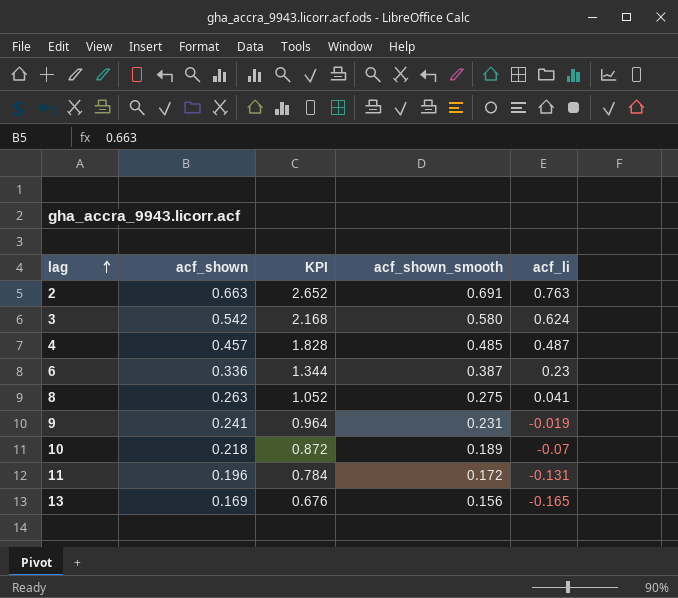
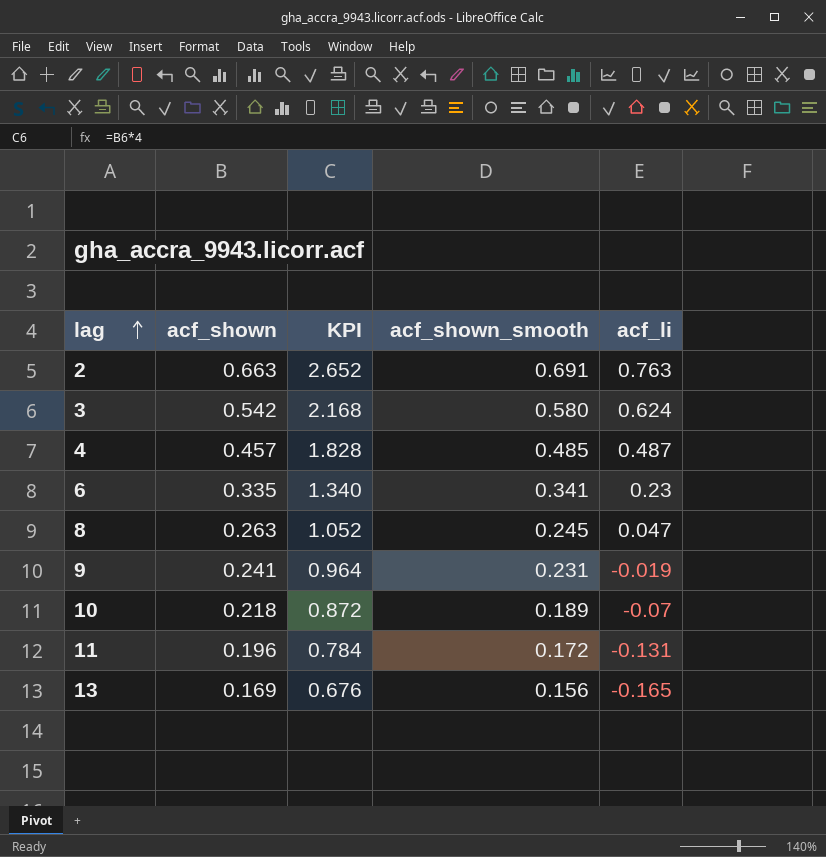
6 | acf_shown: 0.336 -> 0.335
6 | KPI: 1.344 -> 1.340
6 | acf_shown_smooth: 0.387 -> 0.341
8 | acf_shown_smooth: 0.275 -> 0.245
8 | acf_li: 0.041 -> 0.047

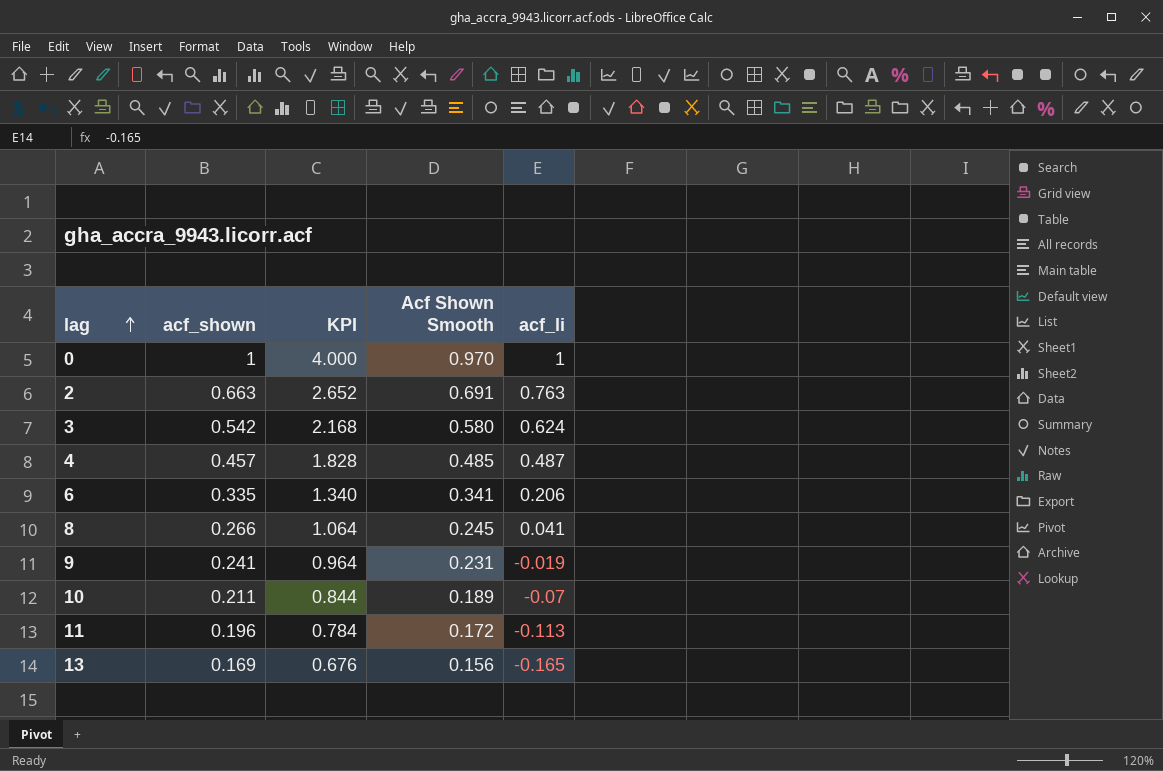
column name: acf_shown_smooth -> Acf Shown Smooth
row 0: none -> 1 | 4.000 | 0.970 | 1
6 | acf_li: 0.23 -> 0.206
8 | acf_shown: 0.263 -> 0.266
8 | KPI: 1.052 -> 1.064
8 | acf_li: 0.047 -> 0.041
10 | acf_shown: 0.218 -> 0.211
10 | KPI: 0.872 -> 0.844
11 | acf_li: -0.131 -> -0.113

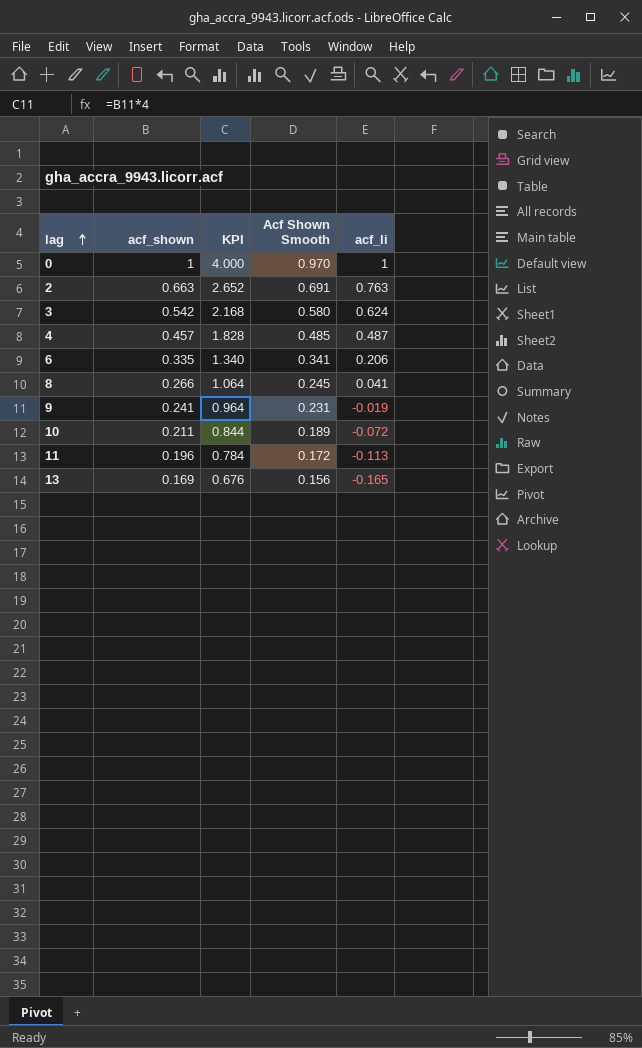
10 | acf_li: -0.07 -> -0.072

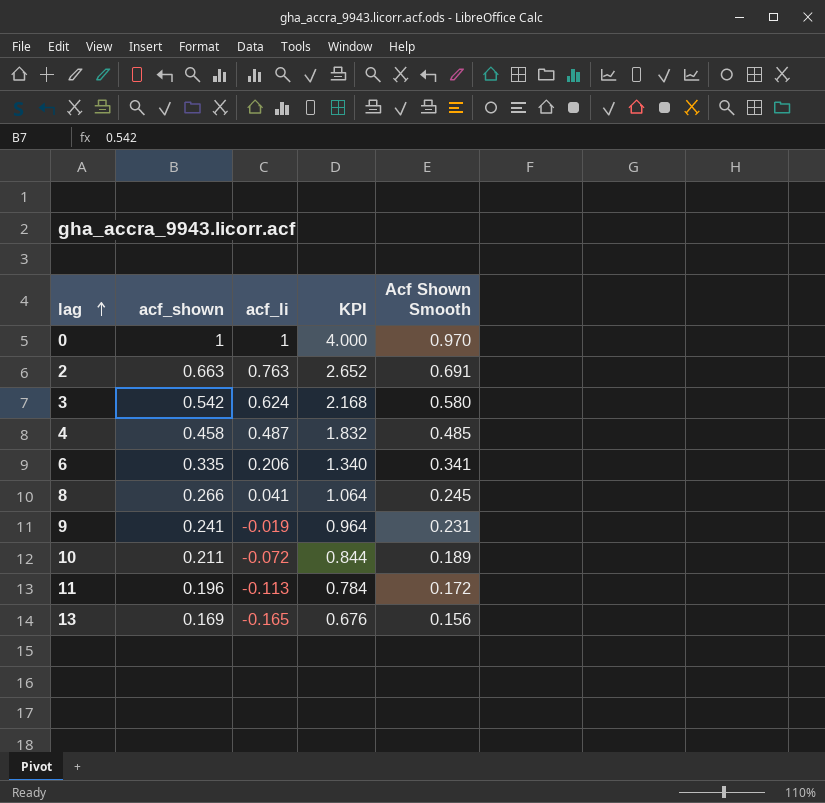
column acf_li | position: 5 -> 3
4 | acf_shown: 0.457 -> 0.458
4 | KPI: 1.828 -> 1.832

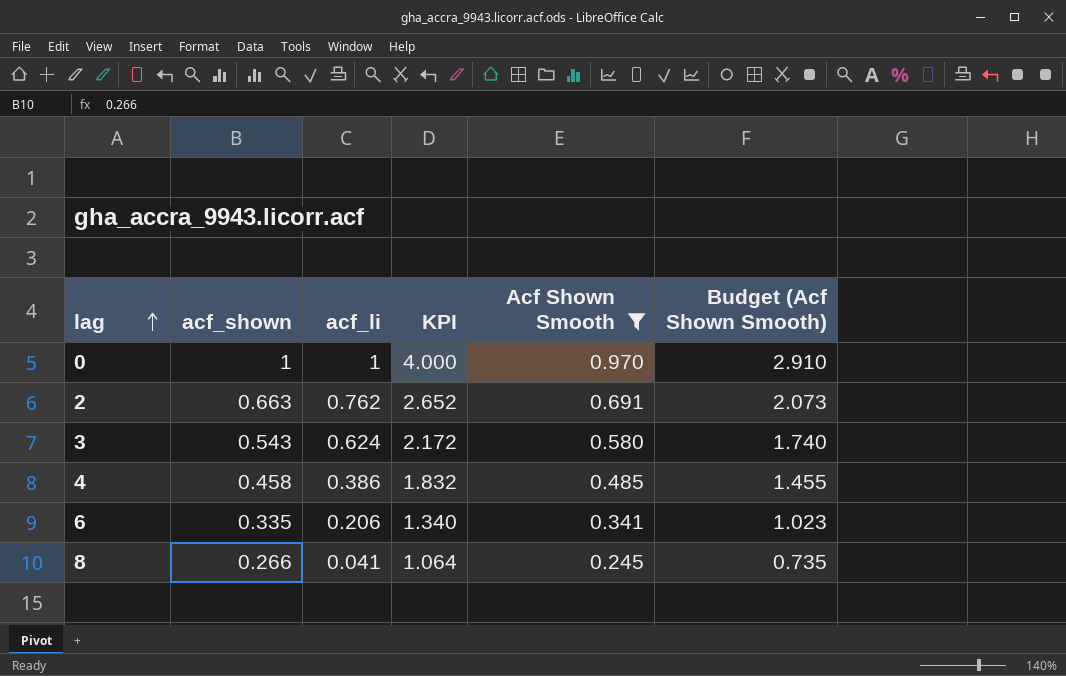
filter: none -> Acf Shown Smooth >= 0.245
column Budget (Acf Shown Smooth) | formula: none -> [Acf Shown Smooth] * 3
2 | acf_li: 0.763 -> 0.762
3 | acf_shown: 0.542 -> 0.543
3 | KPI: 2.168 -> 2.172
4 | acf_li: 0.487 -> 0.386

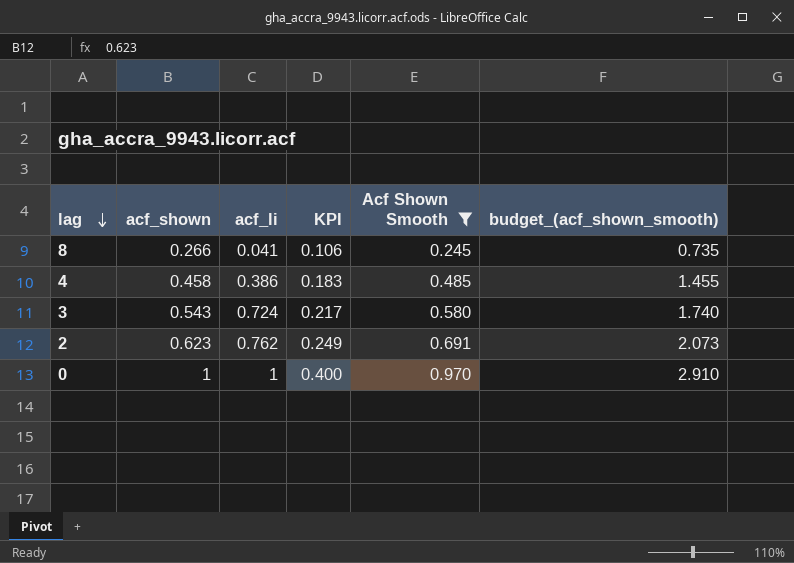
row order: lag ascending -> lag descending
column KPI | formula: [acf_shown] * 4 -> [acf_shown] * 0.4
column name: Budget (Acf Shown Smooth) -> budget_(acf_shown_smooth)
row 6: 0.335 | 0.206 | 1.340 | 0.341 | 1.023 -> none
3 | acf_li: 0.624 -> 0.724
2 | acf_shown: 0.663 -> 0.623

